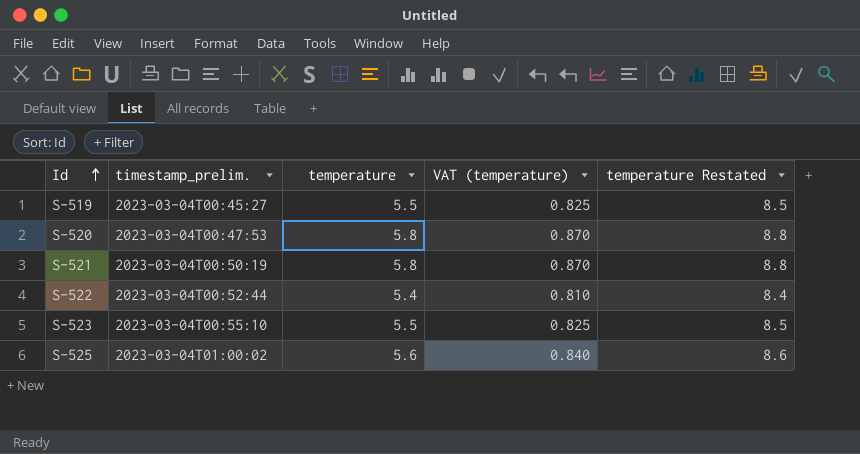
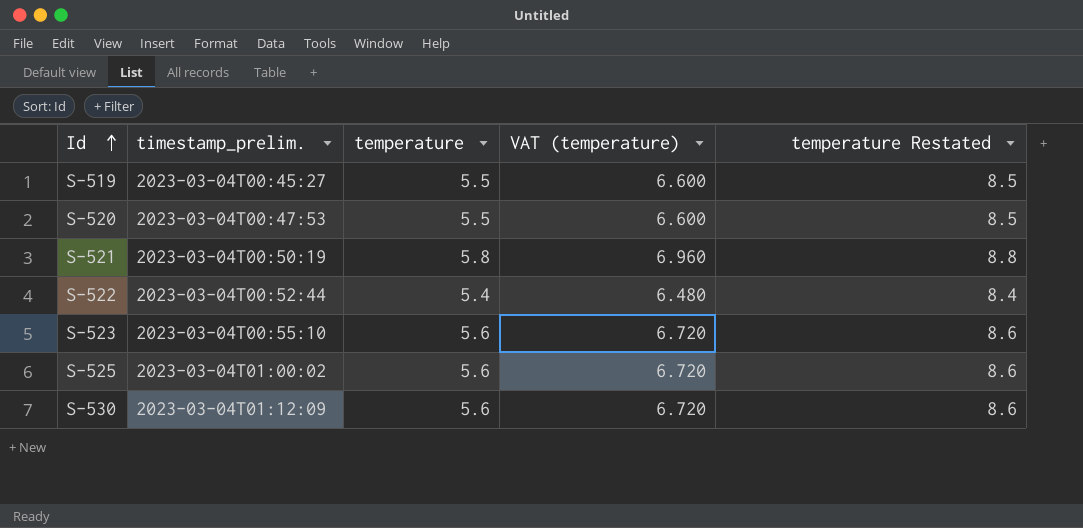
column VAT (temperature) | formula: [temperature] * 0.15 -> [temperature] * 1.2
S-520 | temperature: 5.8 -> 5.5
S-520 | temperature Restated: 8.8 -> 8.5
S-523 | temperature: 5.5 -> 5.6
S-523 | temperature Restated: 8.5 -> 8.6
row S-530: none -> 2023-03-04T01:12:09 | 5.6 | 6.720 | 8.6

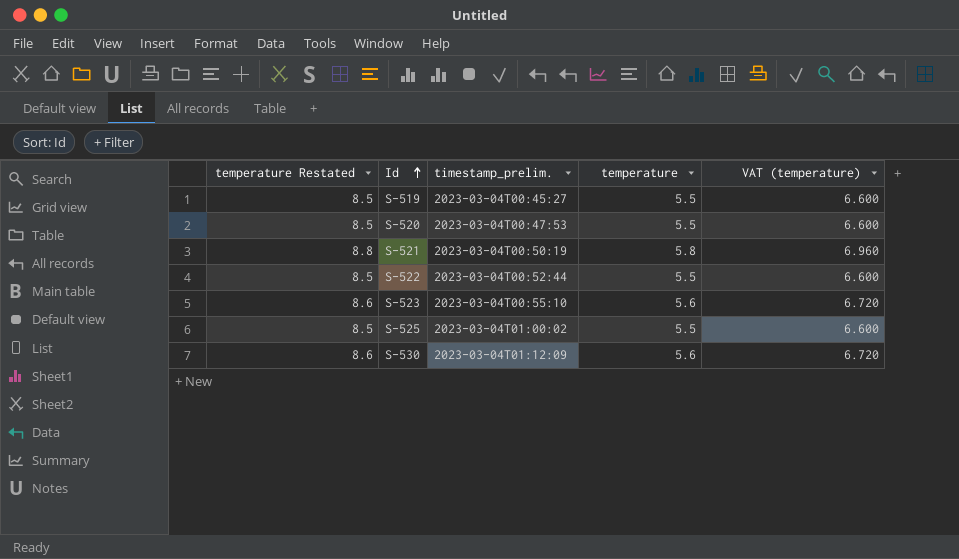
column temperature Restated | position: 5 -> 1
S-522 | temperature Restated: 8.4 -> 8.5
S-522 | temperature: 5.4 -> 5.5
S-522 | VAT (temperature): 6.480 -> 6.600
S-525 | temperature Restated: 8.6 -> 8.5
S-525 | temperature: 5.6 -> 5.5
S-525 | VAT (temperature): 6.720 -> 6.600

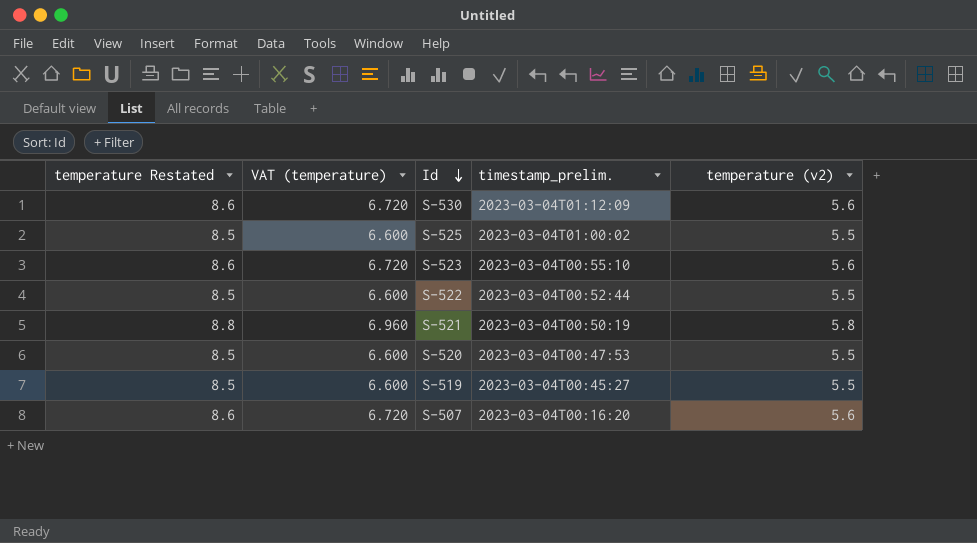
row order: Id ascending -> Id descending
column VAT (temperature) | position: 5 -> 2
column name: temperature -> temperature (v2)
row S-507: none -> 8.6 | 6.720 | 2023-03-04T00:16:20 | 5.6

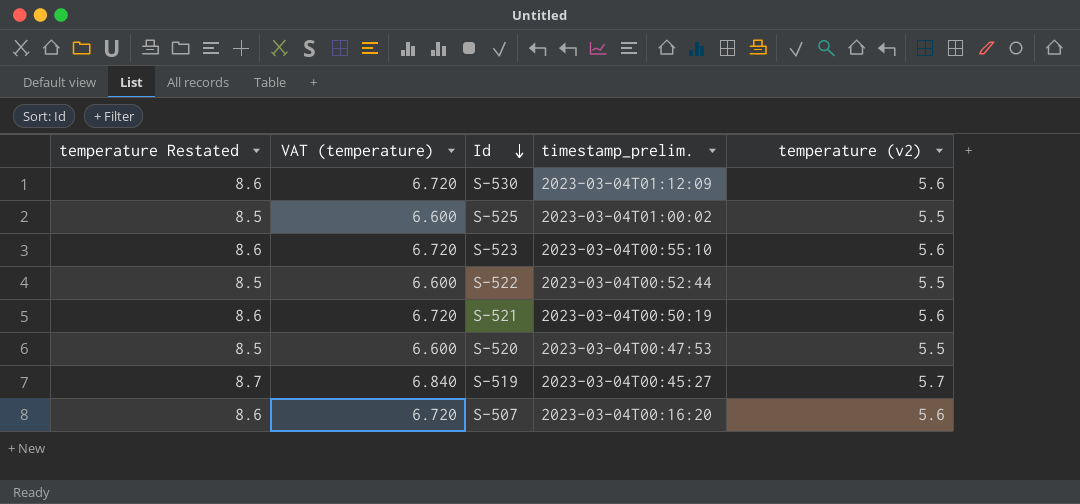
S-521 | temperature Restated: 8.8 -> 8.6
S-521 | VAT (temperature): 6.960 -> 6.720
S-521 | temperature (v2): 5.8 -> 5.6
S-519 | temperature Restated: 8.5 -> 8.7
S-519 | VAT (temperature): 6.600 -> 6.840
S-519 | temperature (v2): 5.5 -> 5.7

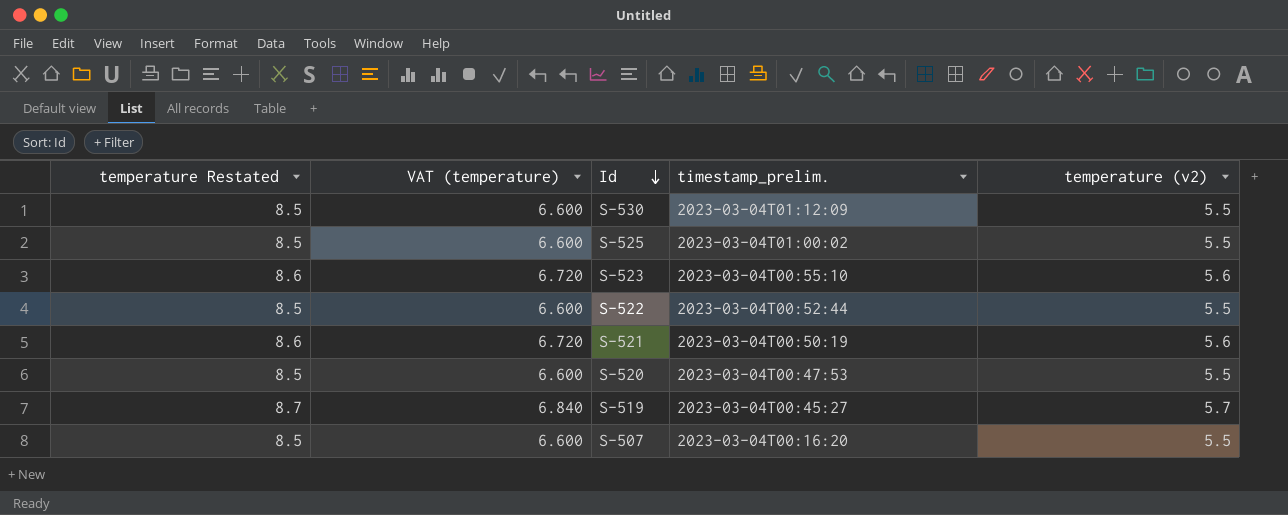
S-530 | temperature Restated: 8.6 -> 8.5
S-530 | VAT (temperature): 6.720 -> 6.600
S-530 | temperature (v2): 5.6 -> 5.5
S-507 | temperature Restated: 8.6 -> 8.5
S-507 | VAT (temperature): 6.720 -> 6.600
S-507 | temperature (v2): 5.6 -> 5.5

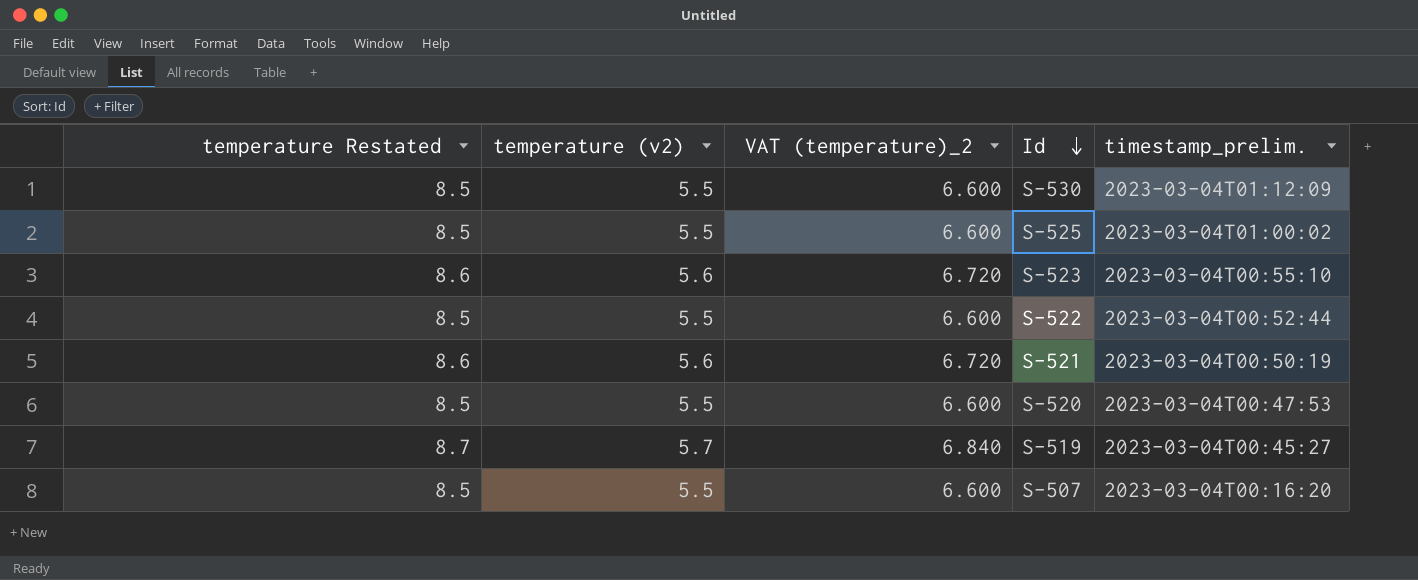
column temperature (v2) | position: 5 -> 2
column name: VAT (temperature) -> VAT (temperature)_2

